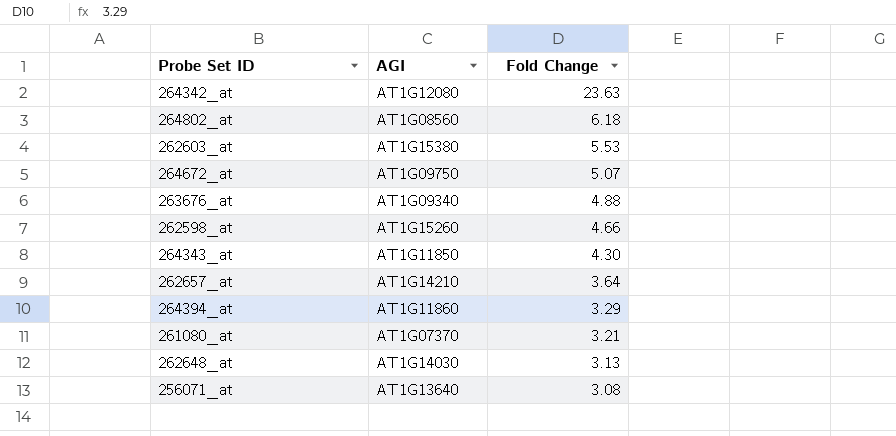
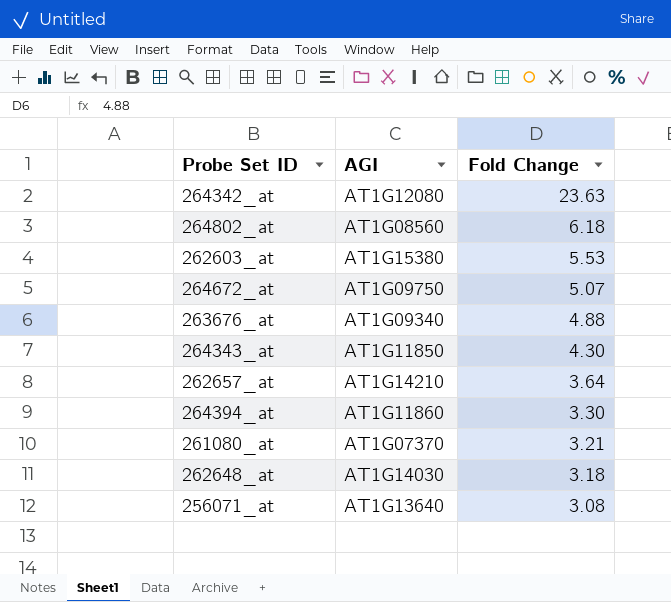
row 262598_at: AT1G15260 | 4.66 -> none
264394_at | Fold Change: 3.29 -> 3.30
262648_at | Fold Change: 3.13 -> 3.18

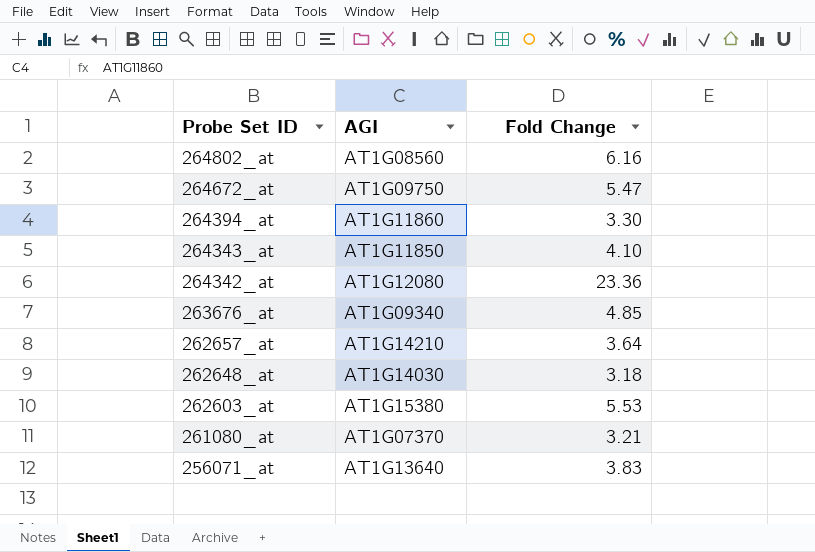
row order: Fold Change descending -> Probe Set ID descending
264802_at | Fold Change: 6.18 -> 6.16
264672_at | Fold Change: 5.07 -> 5.47
264343_at | Fold Change: 4.30 -> 4.10
264342_at | Fold Change: 23.63 -> 23.36
263676_at | Fold Change: 4.88 -> 4.85
256071_at | Fold Change: 3.08 -> 3.83

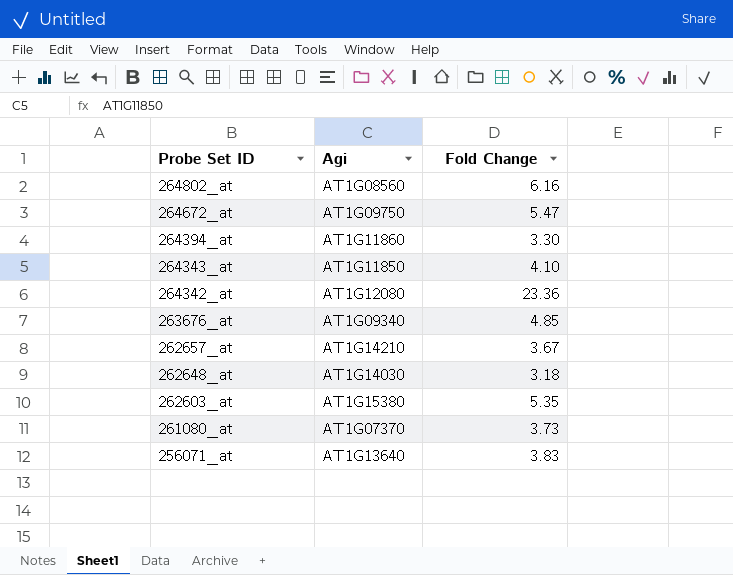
column name: AGI -> Agi
262657_at | Fold Change: 3.64 -> 3.67
262603_at | Fold Change: 5.53 -> 5.35
261080_at | Fold Change: 3.21 -> 3.73

